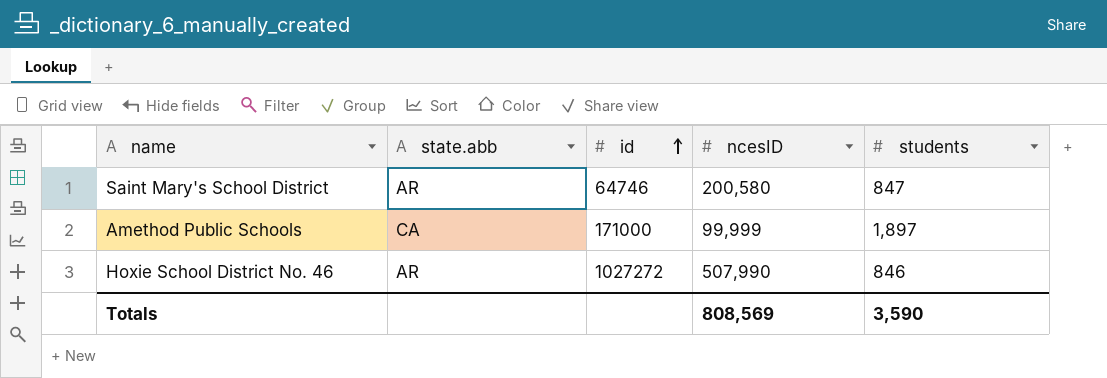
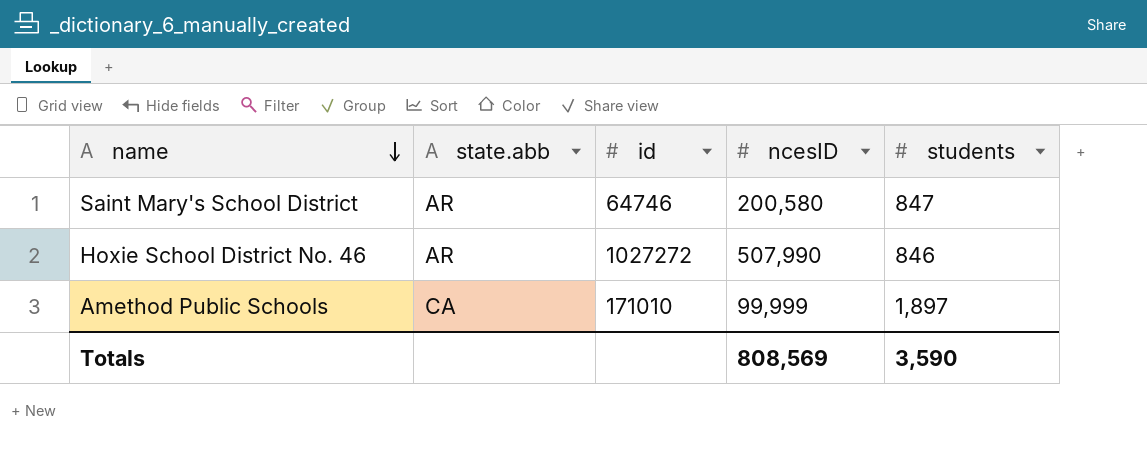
row order: id ascending -> name descending
Amethod Public Schools | id: 171000 -> 171010

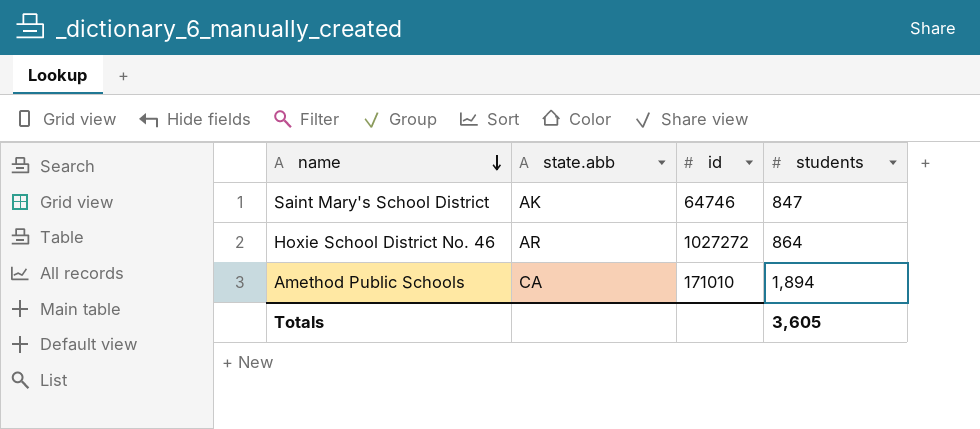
column ncesID | position: 4 -> none
Saint Mary's School District | state.abb: AR -> AK
Hoxie School District No. 46 | students: 846 -> 864
Amethod Public Schools | students: 1,897 -> 1,894
Totals | students: 3,590 -> 3,605

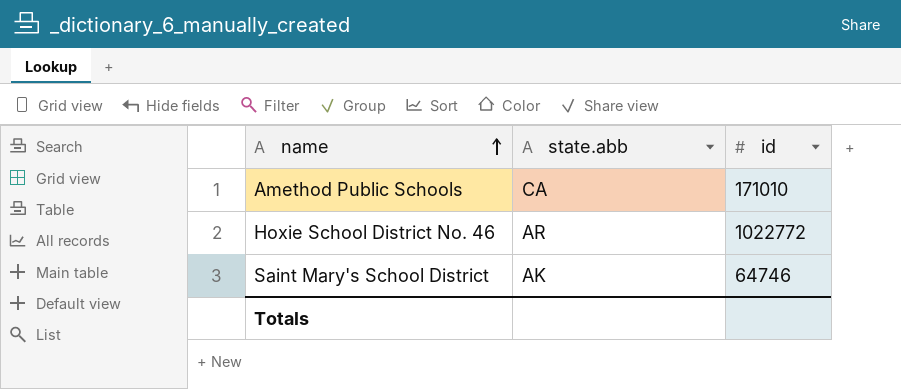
row order: name descending -> name ascending
column students | position: 4 -> none
Hoxie School District No. 46 | id: 1027272 -> 1022772

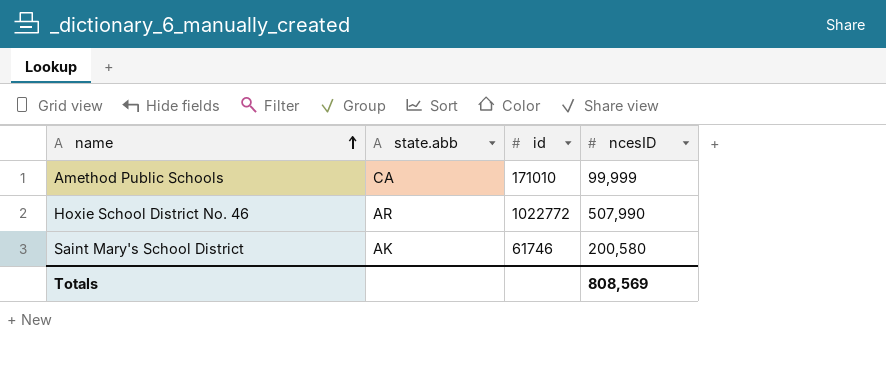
column ncesID | position: none -> 4
Saint Mary's School District | id: 64746 -> 61746

